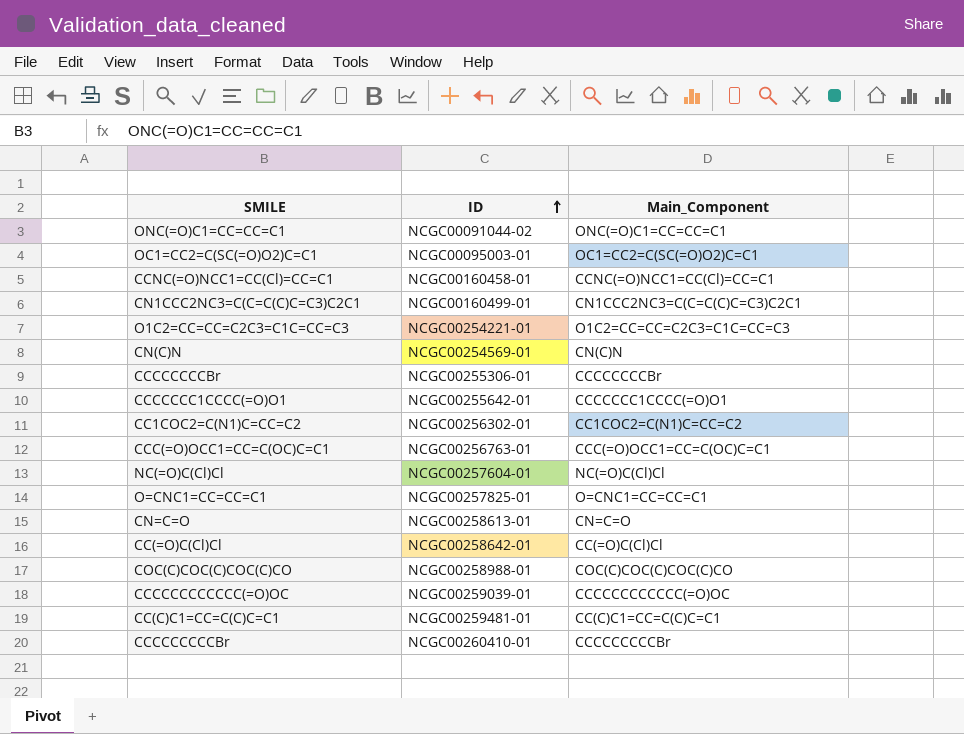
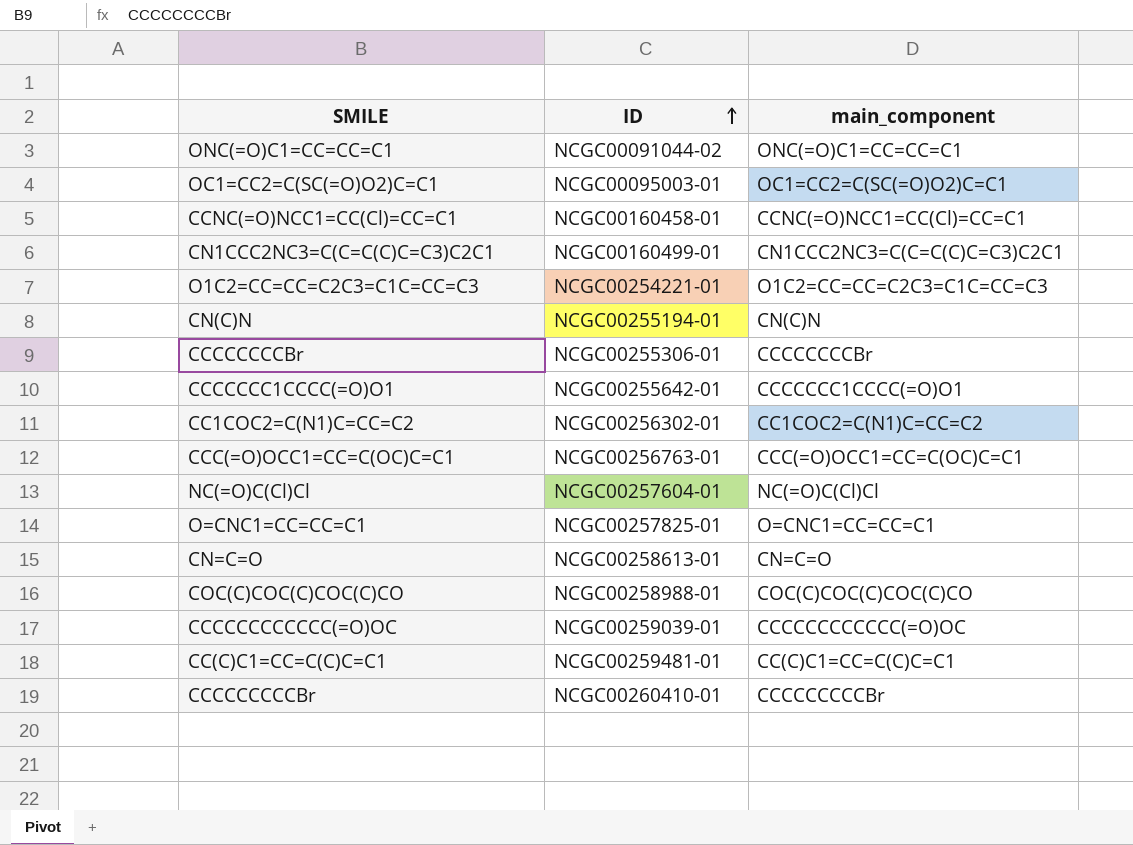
column name: Main_Component -> main_component
row CC(=O)C(Cl)Cl: NCGC00258642-01 | CC(=O)C(Cl)Cl -> none
CN(C)N | ID: NCGC00254569-01 -> NCGC00255194-01

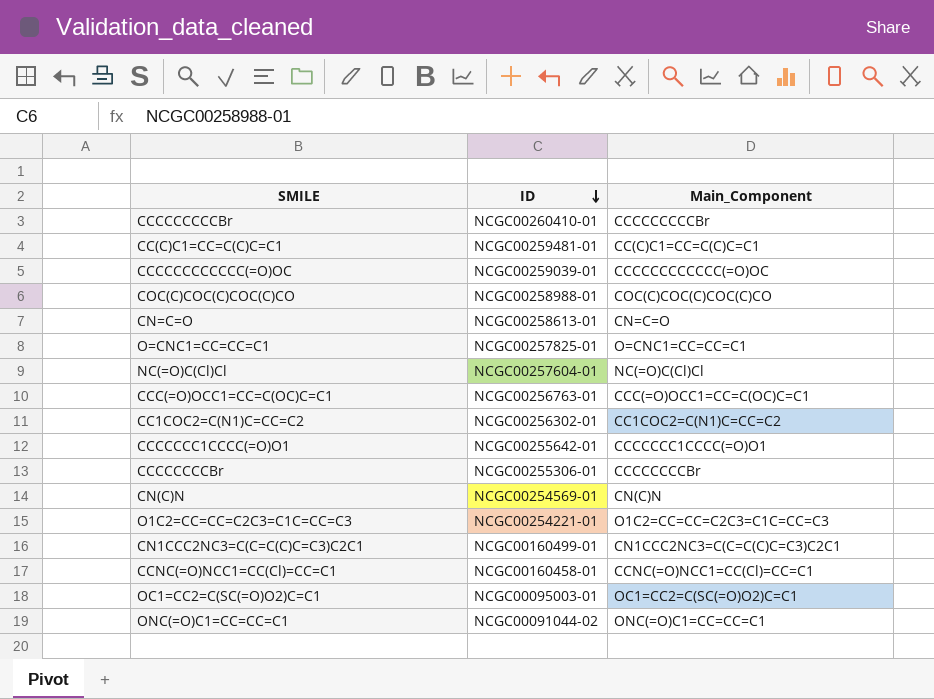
row order: ID ascending -> ID descending
column name: main_component -> Main_Component
CN(C)N | ID: NCGC00255194-01 -> NCGC00254569-01

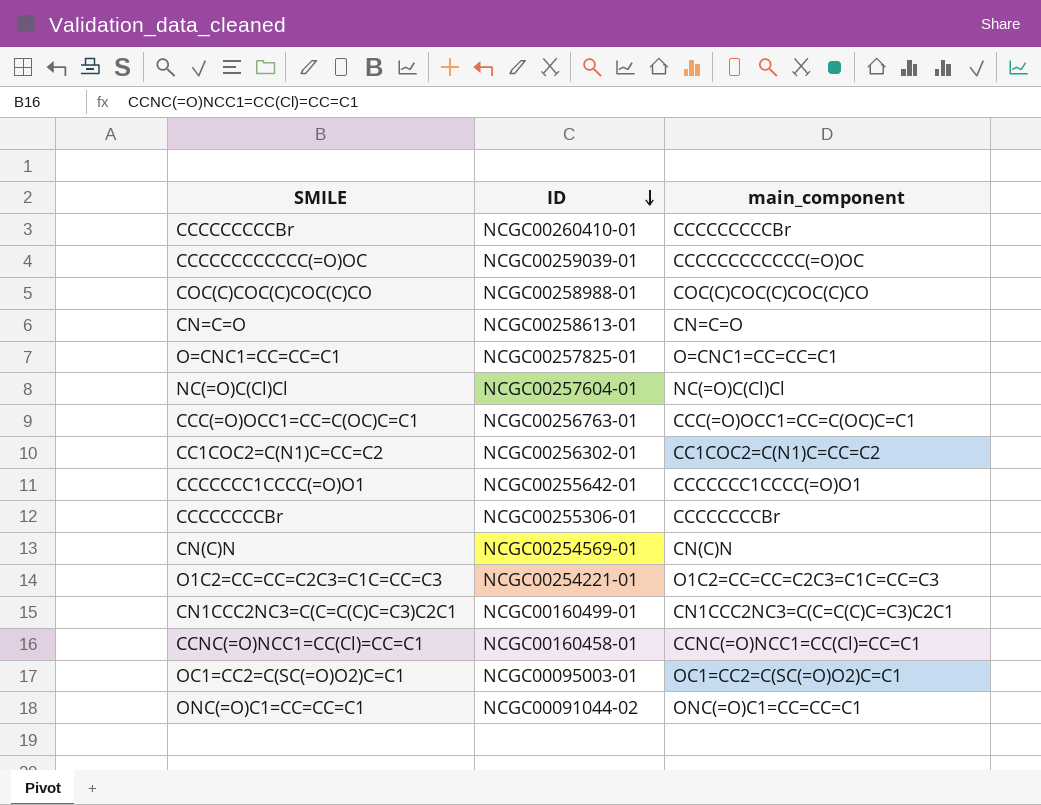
column name: Main_Component -> main_component
row CC(C)C1=CC=C(C)C=C1: NCGC00259481-01 | CC(C)C1=CC=C(C)C=C1 -> none

